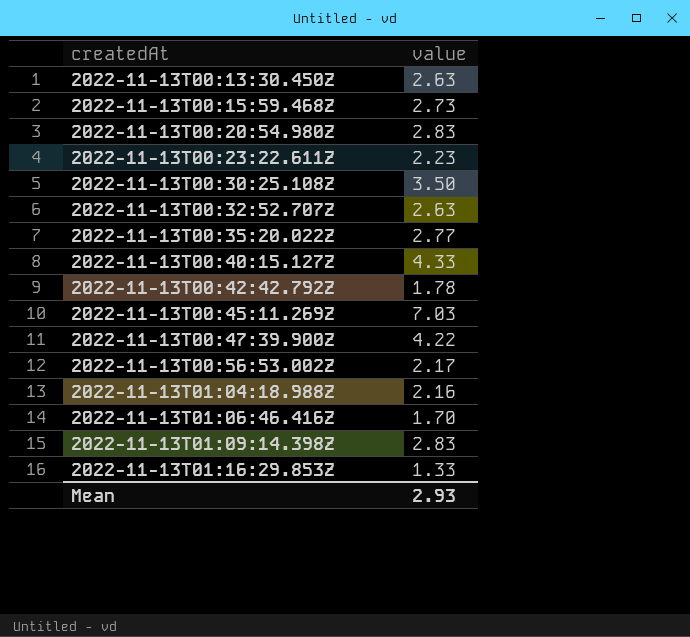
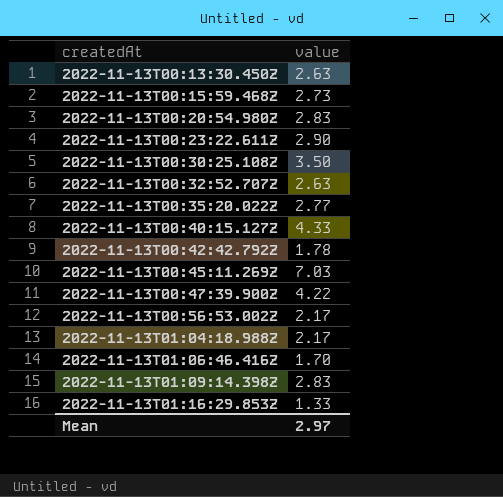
2022-11-13T00:23:22.611Z | value: 2.23 -> 2.90
2022-11-13T01:04:18.988Z | value: 2.16 -> 2.17
Mean | value: 2.93 -> 2.97

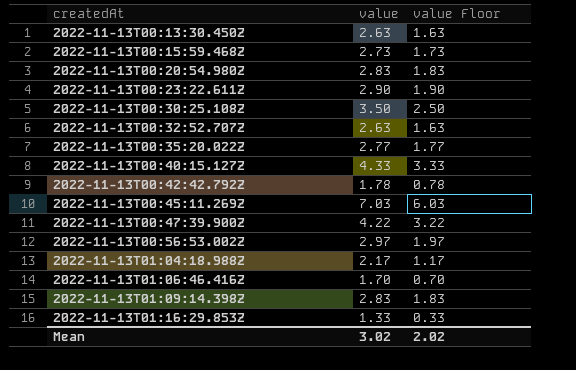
column value Floor | formula: none -> [value] - 1
2022-11-13T00:56:53.002Z | value: 2.17 -> 2.97
Mean | value: 2.97 -> 3.02

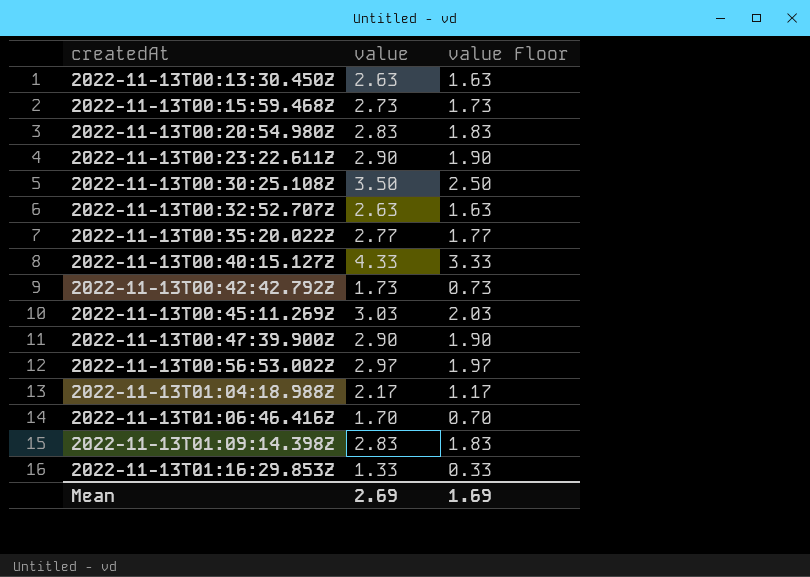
2022-11-13T00:42:42.792Z | value: 1.78 -> 1.73
2022-11-13T00:42:42.792Z | value Floor: 0.78 -> 0.73
2022-11-13T00:45:11.269Z | value: 7.03 -> 3.03
2022-11-13T00:45:11.269Z | value Floor: 6.03 -> 2.03
2022-11-13T00:47:39.900Z | value: 4.22 -> 2.90
2022-11-13T00:47:39.900Z | value Floor: 3.22 -> 1.90
Mean | value: 3.02 -> 2.69
Mean | value Floor: 2.02 -> 1.69

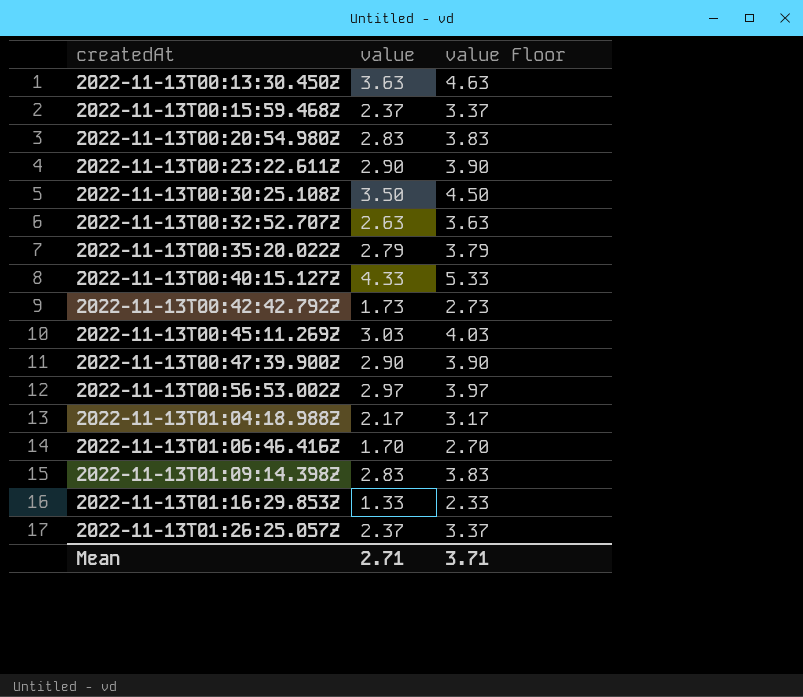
column value Floor | formula: [value] - 1 -> [value] + 1
2022-11-13T00:13:30.450Z | value: 2.63 -> 3.63
2022-11-13T00:15:59.468Z | value: 2.73 -> 2.37
2022-11-13T00:35:20.022Z | value: 2.77 -> 2.79
row 2022-11-13T01:26:25.057Z: none -> 2.37 | 3.37
Mean | value: 2.69 -> 2.71
Mean | value Floor: 1.69 -> 3.71

